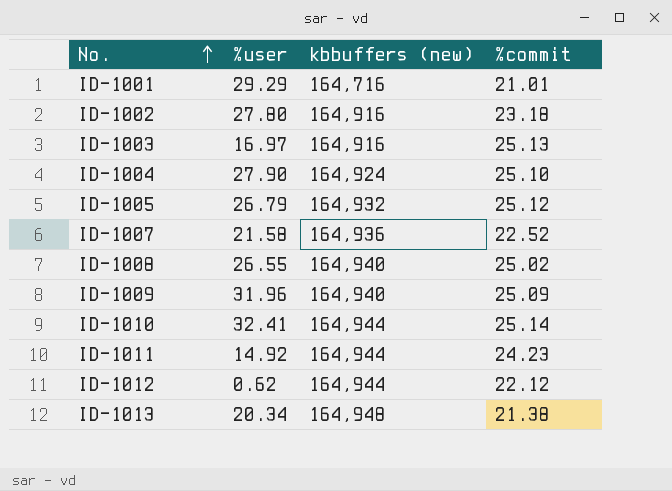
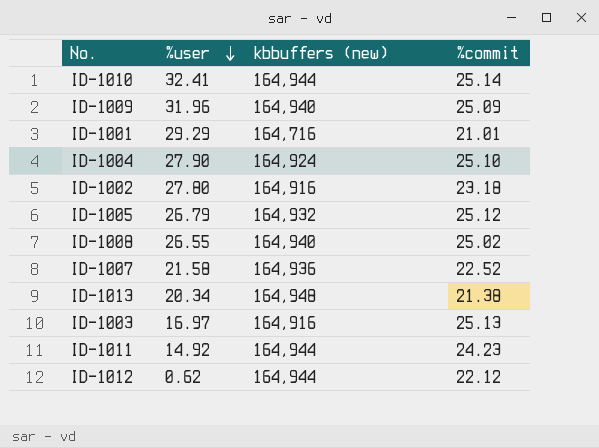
row order: No. ascending -> %user descending

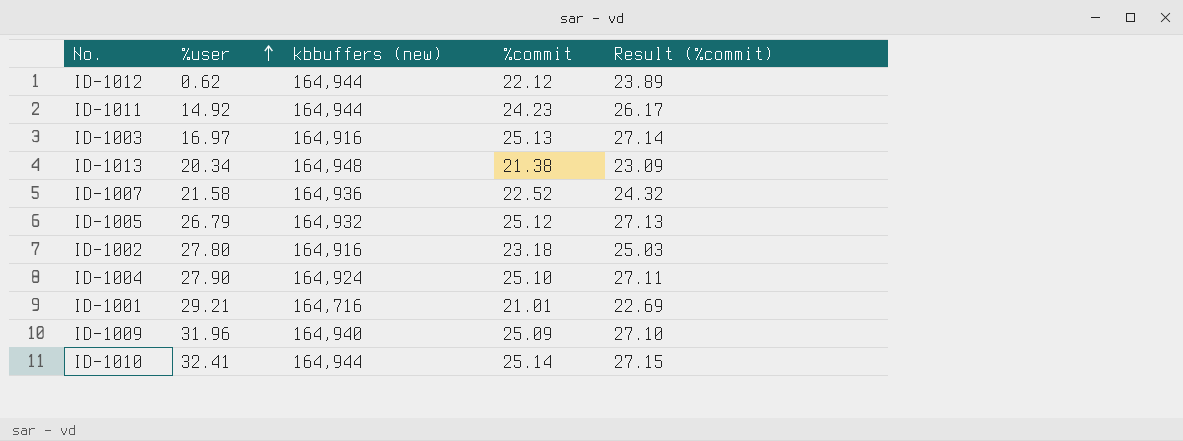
row order: %user descending -> %user ascending
column Result (%commit) | formula: none -> [%commit] * 1.08
row ID-1008: 26.55 | 164,940 | 25.02 -> none
ID-1001 | %user: 29.29 -> 29.21

